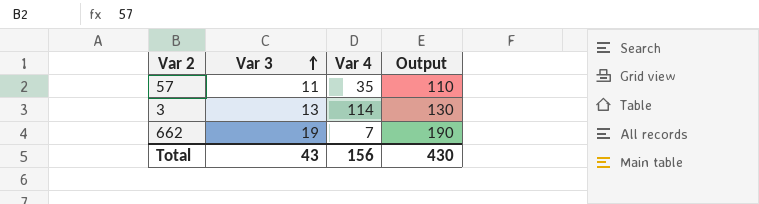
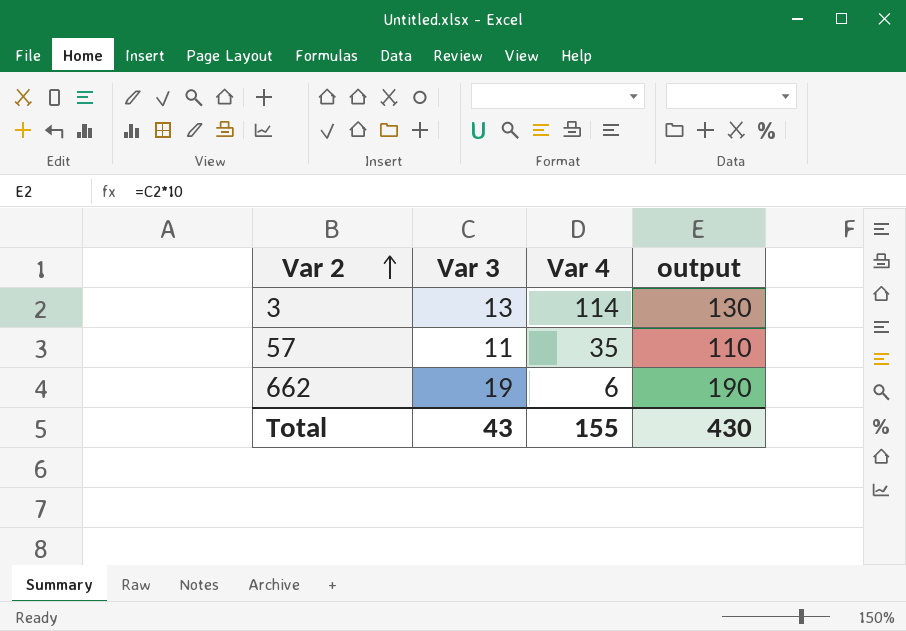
row order: Var 3 ascending -> Var 2 ascending
column name: Output -> output
662 | Var 4: 7 -> 6
Total | Var 4: 156 -> 155

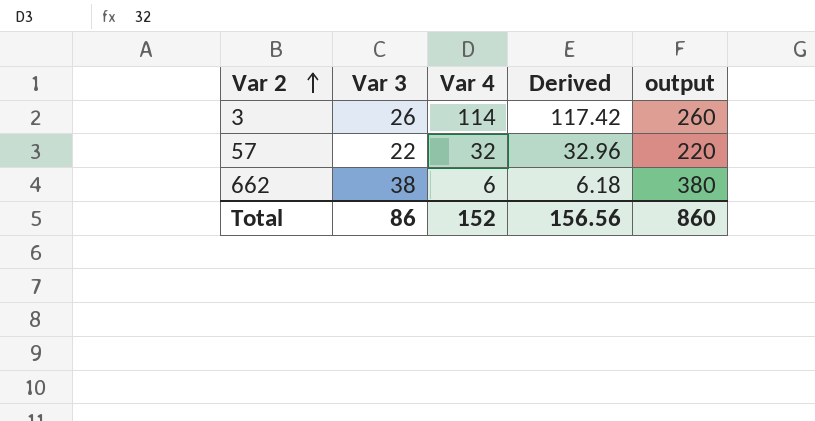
column Derived | formula: none -> [Var 4] * 1.03
3 | Var 3: 13 -> 26
3 | output: 130 -> 260
57 | Var 3: 11 -> 22
57 | Var 4: 35 -> 32
57 | output: 110 -> 220
662 | Var 3: 19 -> 38
662 | output: 190 -> 380
Total | Var 3: 43 -> 86
Total | Var 4: 155 -> 152
Total | output: 430 -> 860

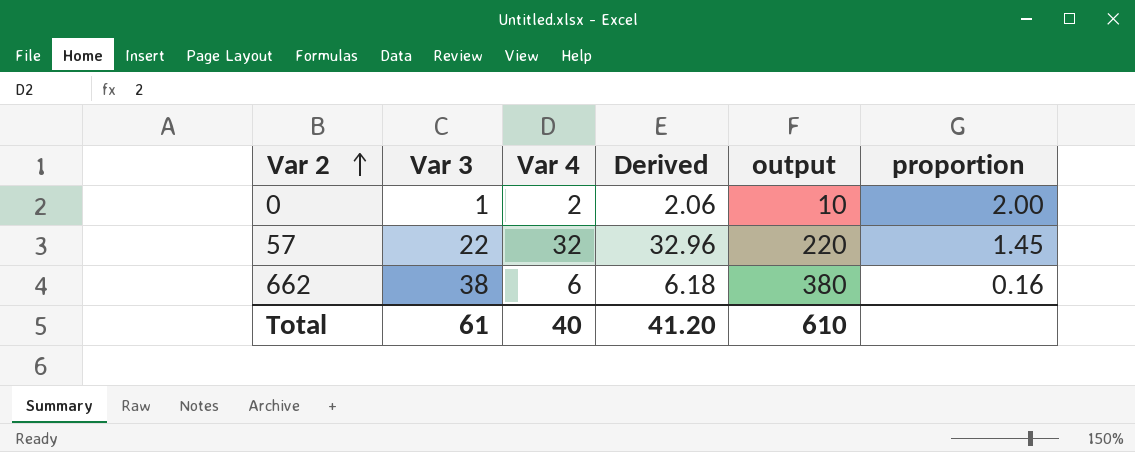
column proportion | formula: none -> [Var 4] / [Var 3]
row 3: 26 | 114 | 117.42 | 260 -> none
row 0: none -> 1 | 2 | 2.06 | 10 | 2.00
Total | Var 3: 86 -> 61
Total | Var 4: 152 -> 40
Total | Derived: 156.56 -> 41.20
Total | output: 860 -> 610

